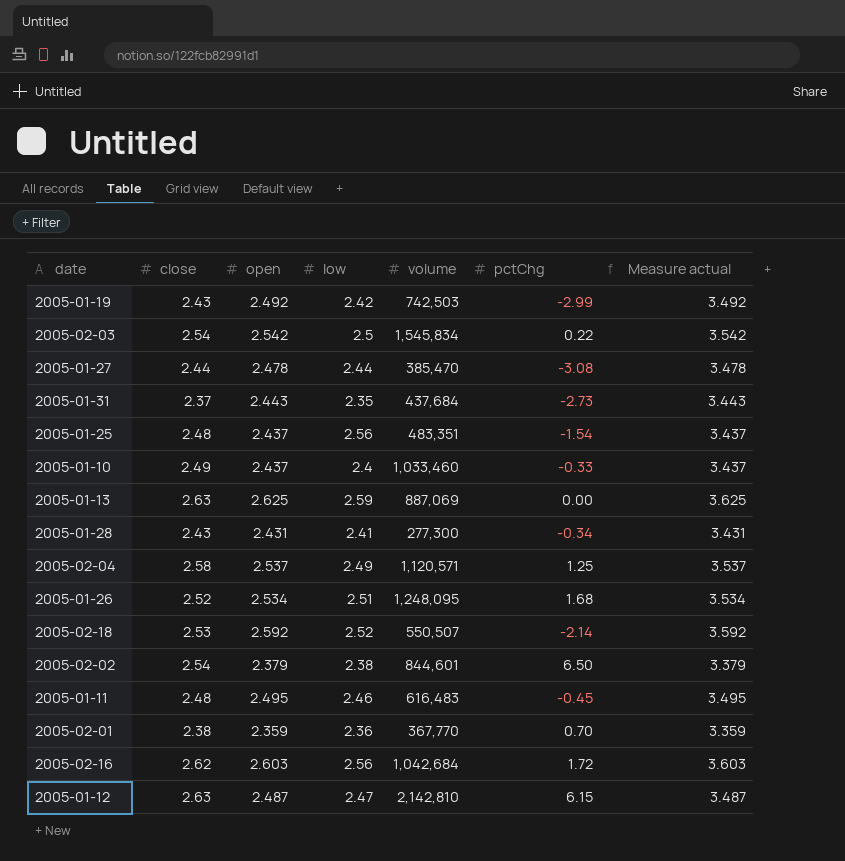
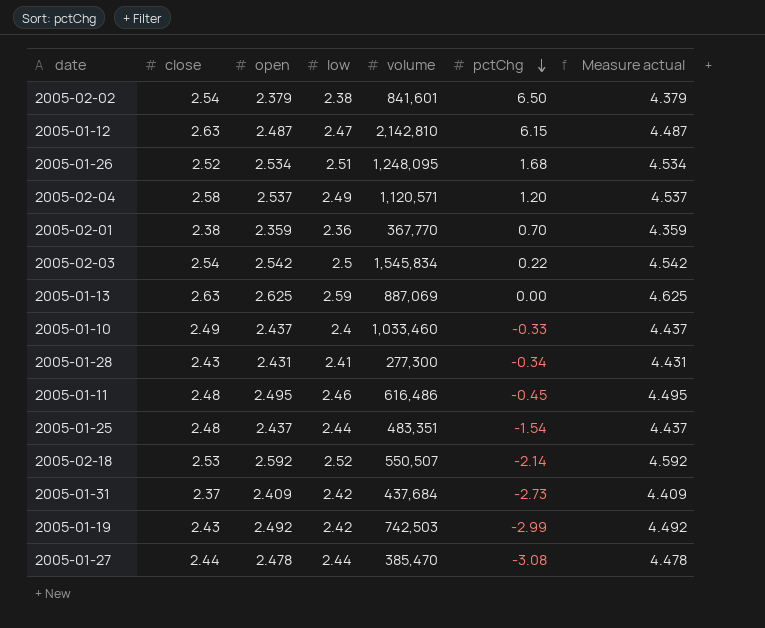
row order: none -> pctChg descending
column Measure actual | formula: [open] + 1 -> [open] + 2
row 2005-02-16: 2.62 | 2.603 | 2.56 | 1,042,684 | 1.72 | 3.603 -> none
2005-02-02 | volume: 844,601 -> 841,601
2005-02-04 | pctChg: 1.25 -> 1.20
2005-01-11 | volume: 616,483 -> 616,486
2005-01-25 | low: 2.56 -> 2.44
2005-01-31 | open: 2.443 -> 2.409
2005-01-31 | low: 2.35 -> 2.42

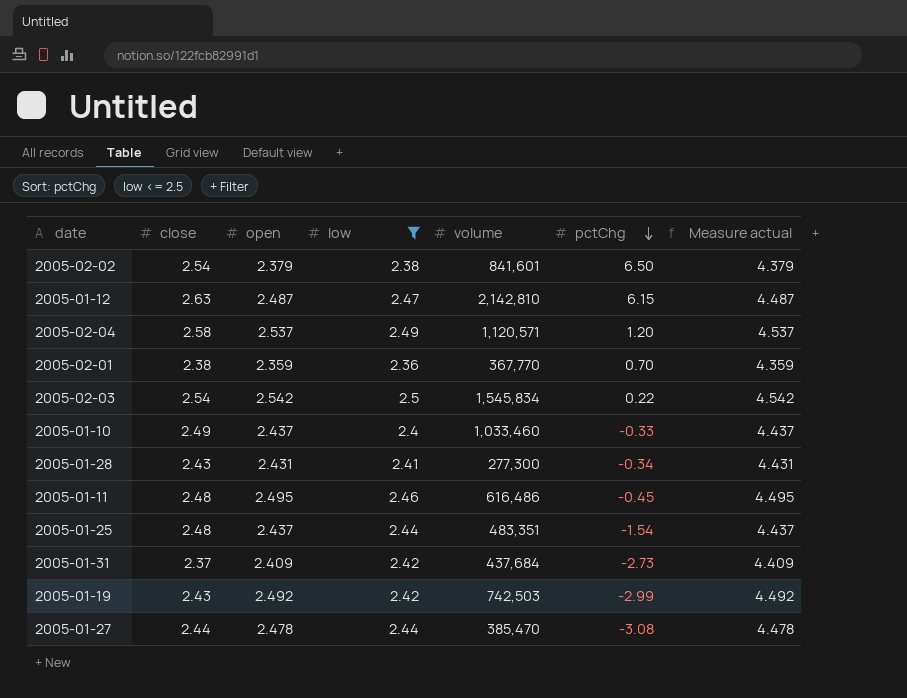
filter: none -> low <= 2.5

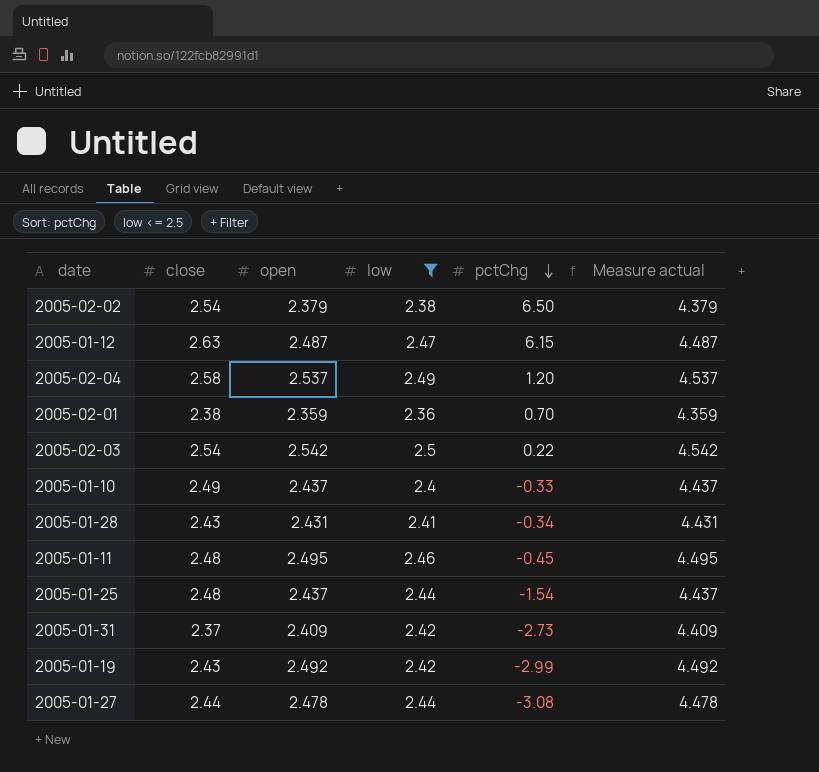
column volume | position: 5 -> none

